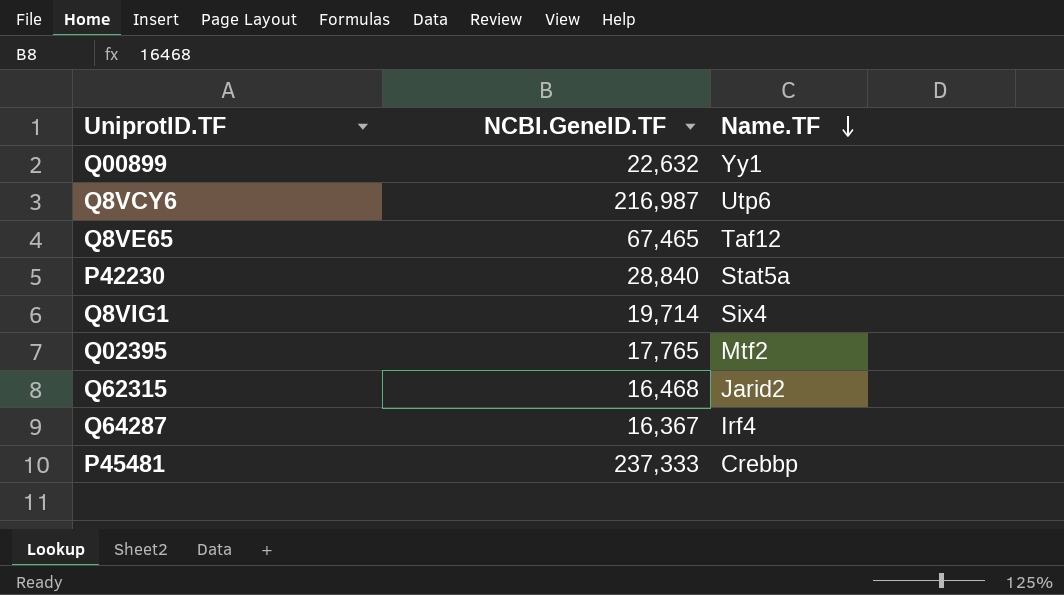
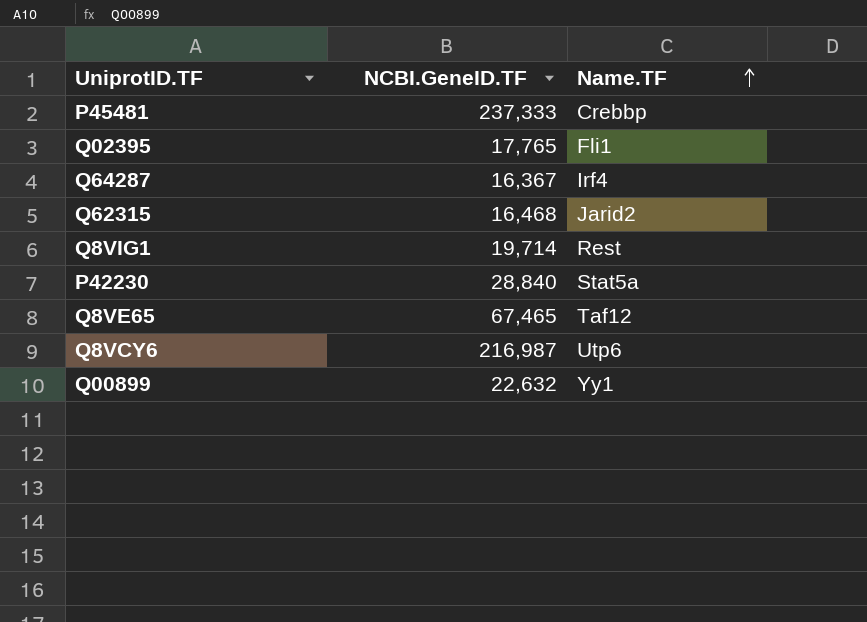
row order: Name.TF descending -> Name.TF ascending
Q02395 | Name.TF: Mtf2 -> Fli1
Q8VIG1 | Name.TF: Six4 -> Rest

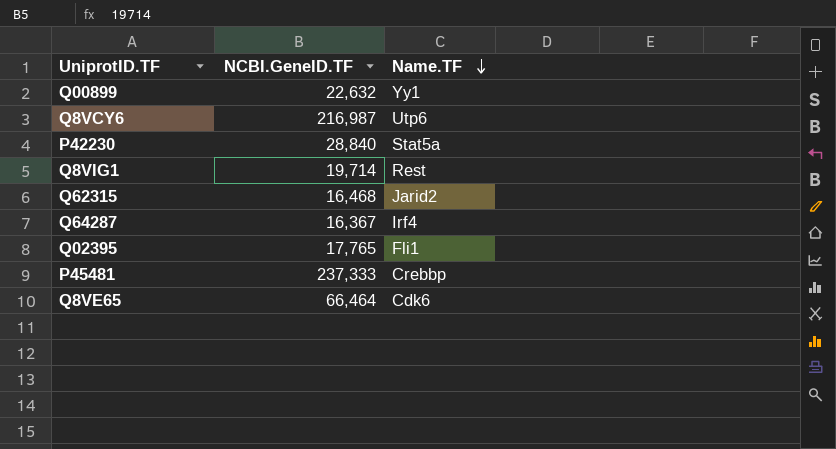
row order: Name.TF ascending -> Name.TF descending
Q8VE65 | NCBI.GeneID.TF: 67,465 -> 66,464
Q8VE65 | Name.TF: Taf12 -> Cdk6

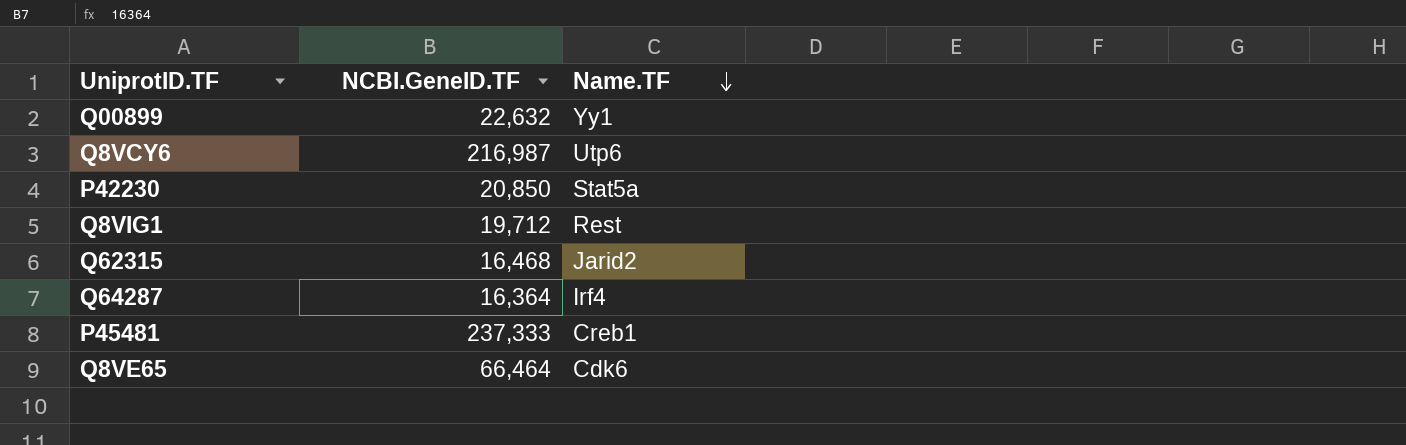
row Q02395: 17,765 | Fli1 -> none
P42230 | NCBI.GeneID.TF: 28,840 -> 20,850
Q8VIG1 | NCBI.GeneID.TF: 19,714 -> 19,712
Q64287 | NCBI.GeneID.TF: 16,367 -> 16,364
P45481 | Name.TF: Crebbp -> Creb1

